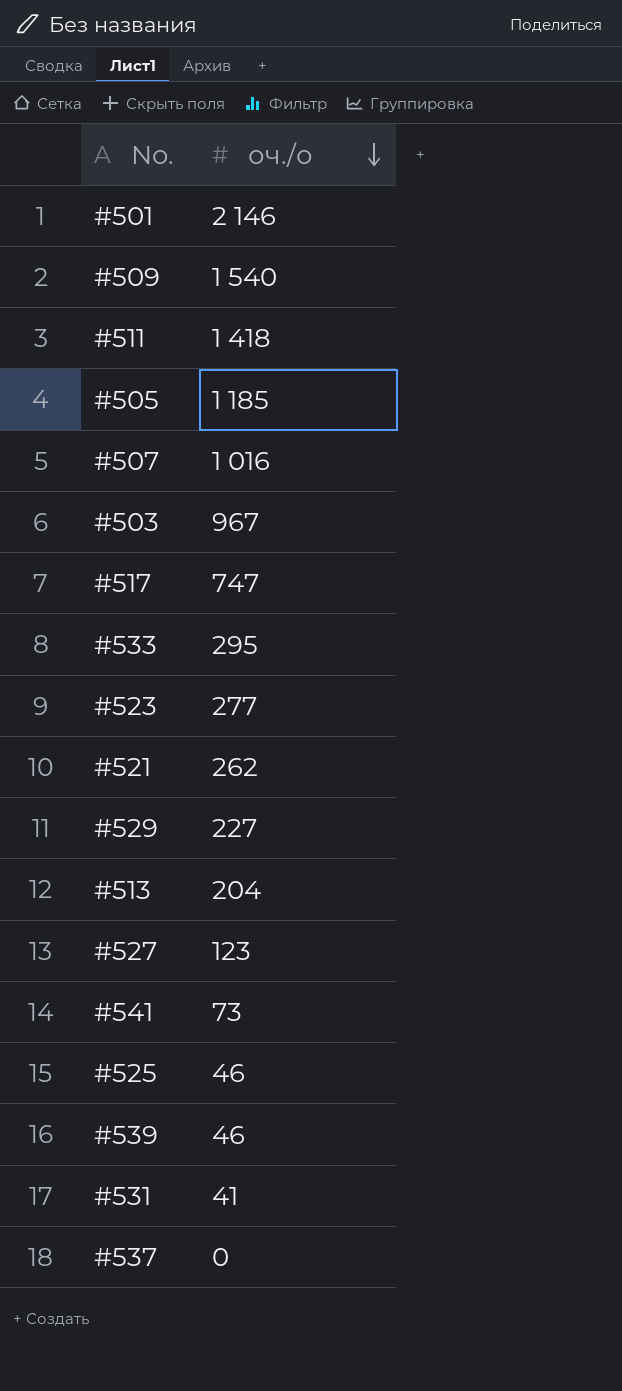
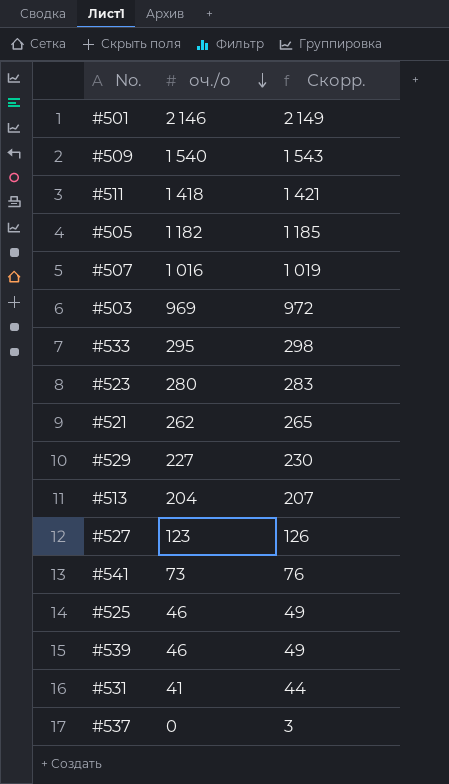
column Скорр. | formula: none -> [оч./о] + 3
row #517: 747 -> none
#505 | оч./о: 1 185 -> 1 182
#503 | оч./о: 967 -> 969
#523 | оч./о: 277 -> 280

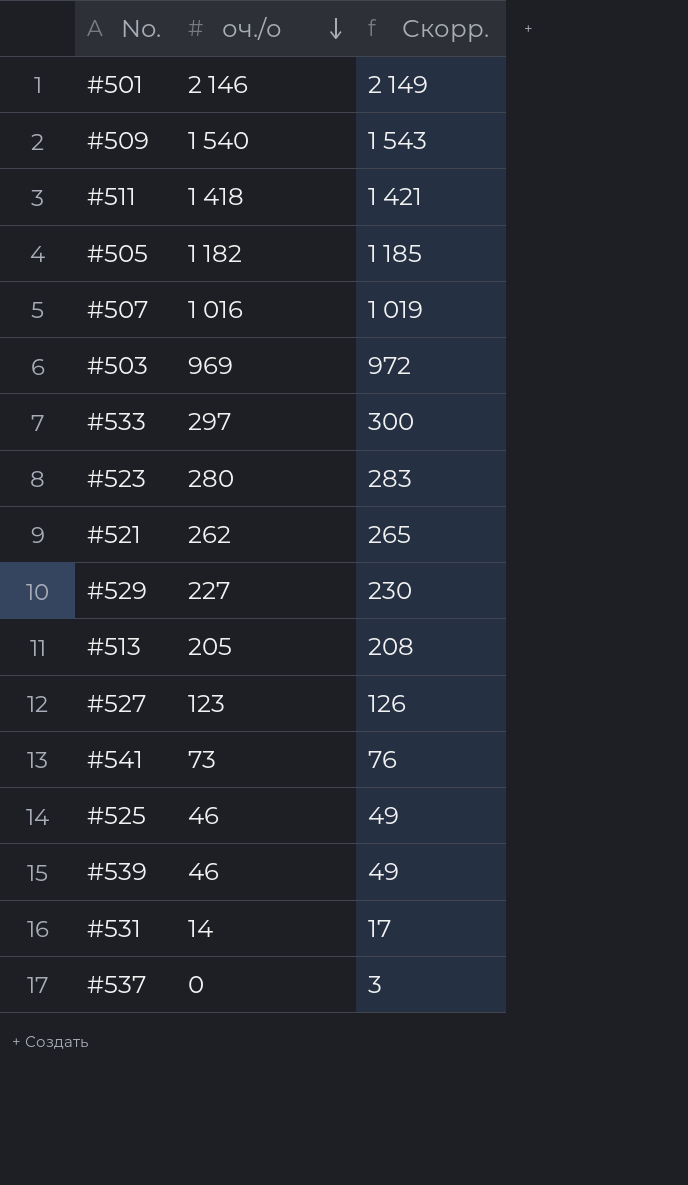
#533 | оч./о: 295 -> 297
#533 | Скорр.: 298 -> 300
#513 | оч./о: 204 -> 205
#513 | Скорр.: 207 -> 208
#531 | оч./о: 41 -> 14
#531 | Скорр.: 44 -> 17

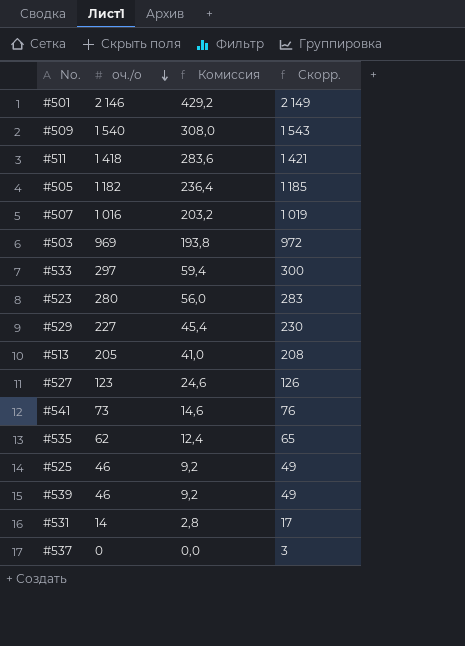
column Комиссия | formula: none -> [оч./о] * 0,2
row #521: 262 | 265 -> none
row #535: none -> 62 | 12,4 | 65

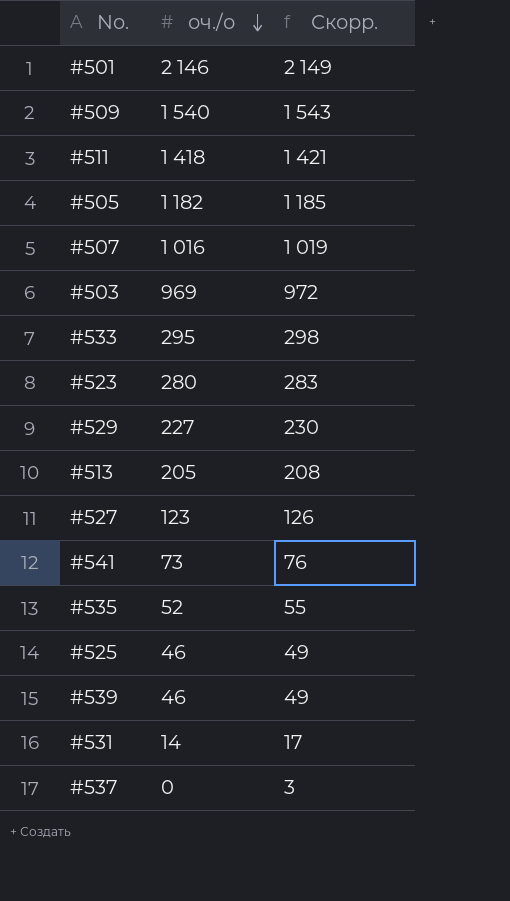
column Комиссия | formula: [оч./о] * 0,2 -> none
#533 | оч./о: 297 -> 295
#533 | Скорр.: 300 -> 298
#535 | оч./о: 62 -> 52
#535 | Скорр.: 65 -> 55

